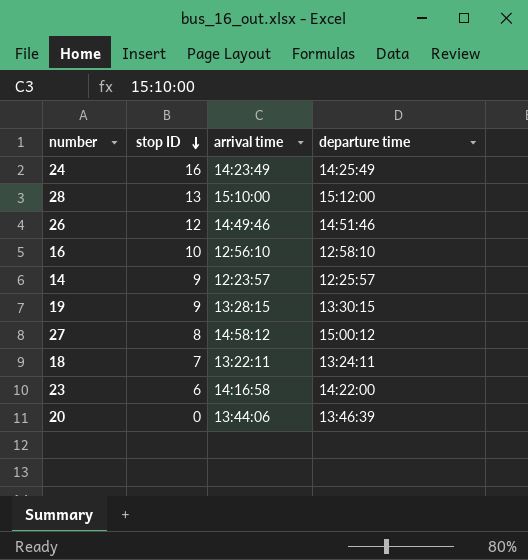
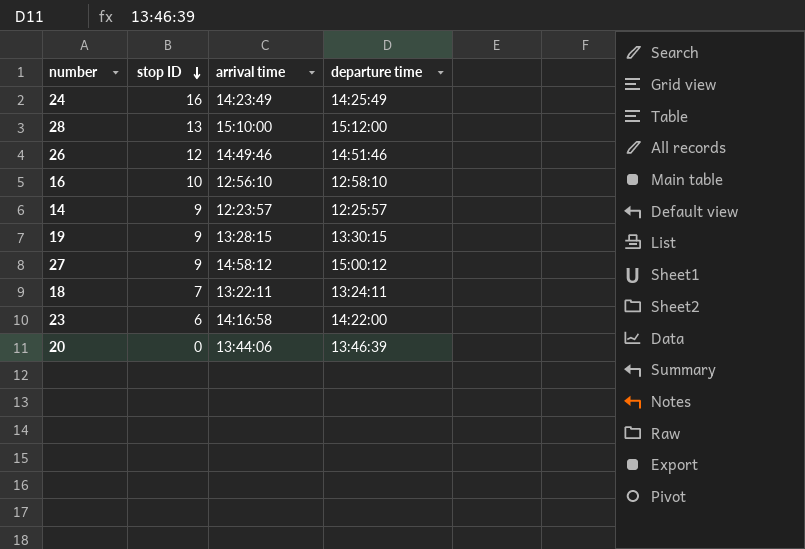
27 | stop ID: 8 -> 9

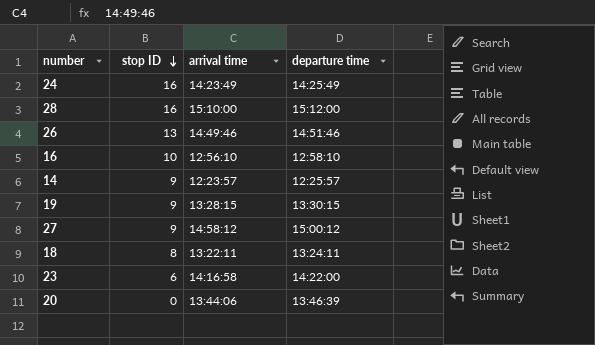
28 | stop ID: 13 -> 16
26 | stop ID: 12 -> 13
18 | stop ID: 7 -> 8

